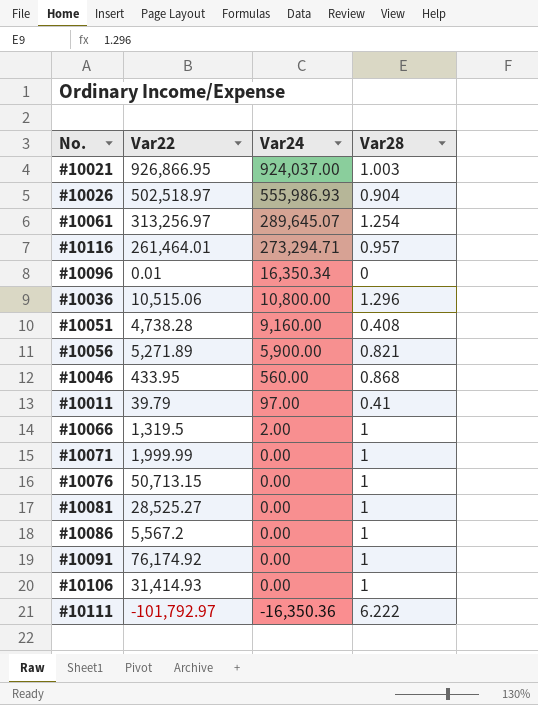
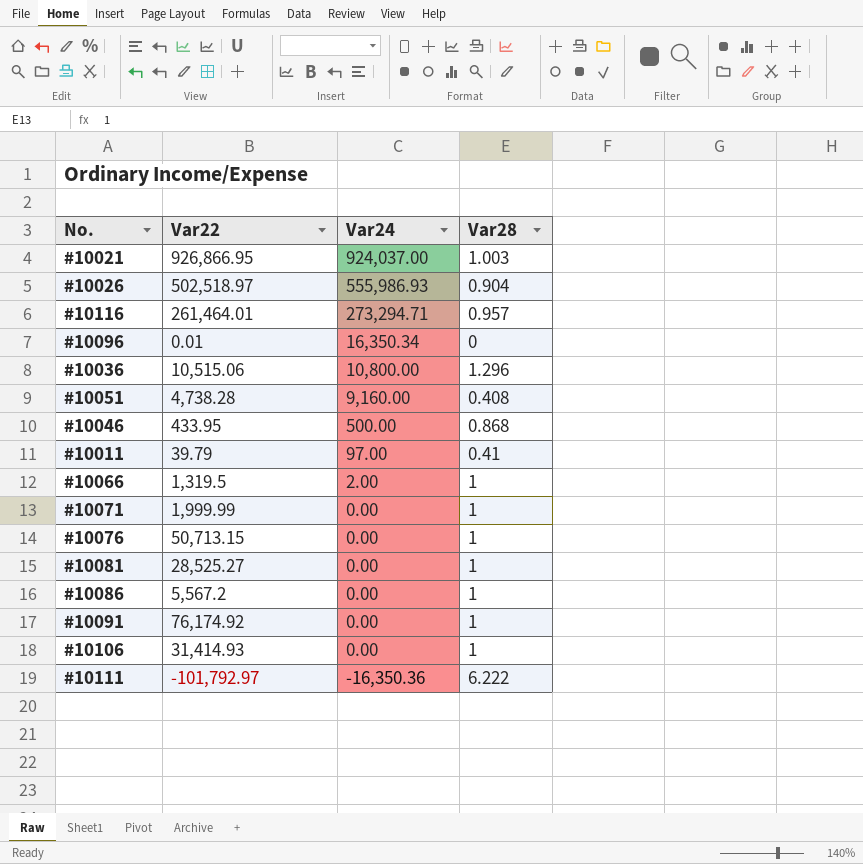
row #10061: 313,256.97 | 289,645.07 | 1.254 -> none
row #10056: 5,271.89 | 5,900.00 | 0.821 -> none
#10046 | Var24: 560.00 -> 500.00

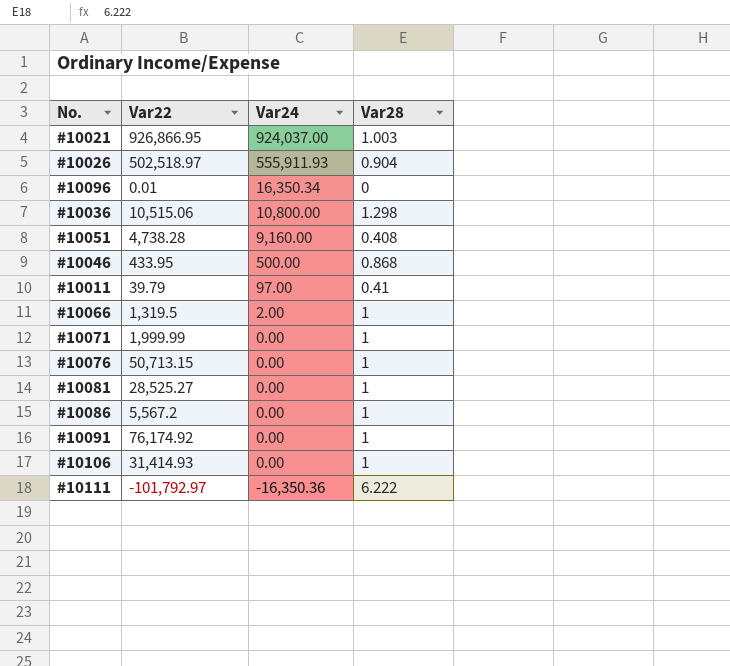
row #10116: 261,464.01 | 273,294.71 | 0.957 -> none
#10026 | Var24: 555,986.93 -> 555,911.93
#10036 | Var28: 1.296 -> 1.298

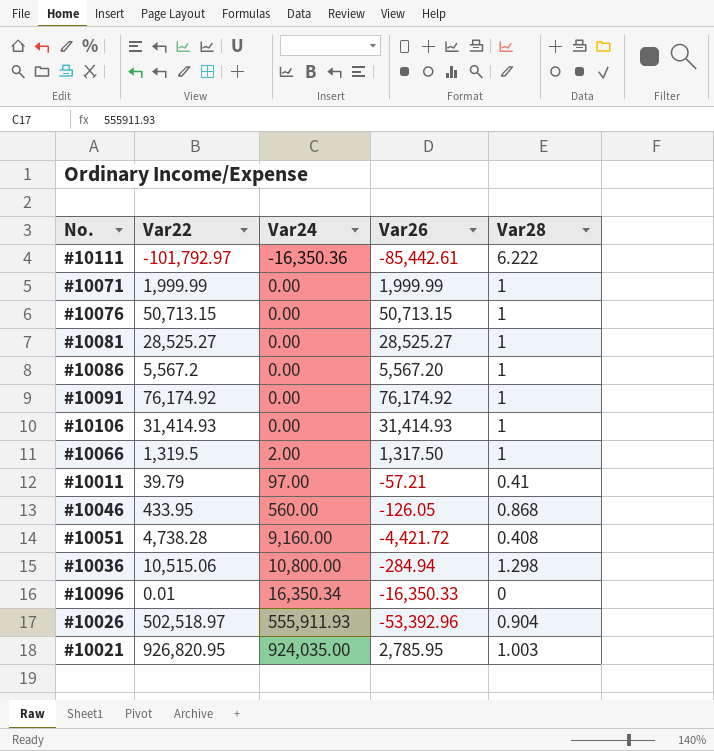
row order: Var24 descending -> Var24 ascending
column Var26 | formula: none -> [Var22] - [Var24]
#10046 | Var24: 500.00 -> 560.00
#10021 | Var22: 926,866.95 -> 926,820.95
#10021 | Var24: 924,037.00 -> 924,035.00

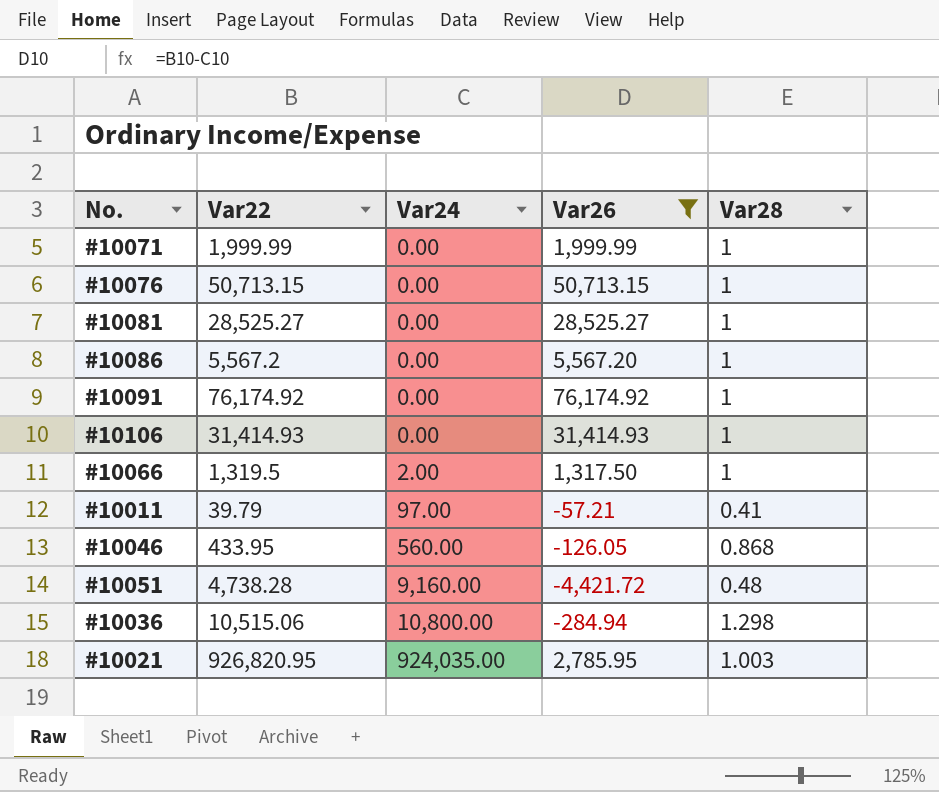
filter: none -> Var26 >= -4,421.72
#10051 | Var28: 0.408 -> 0.48

